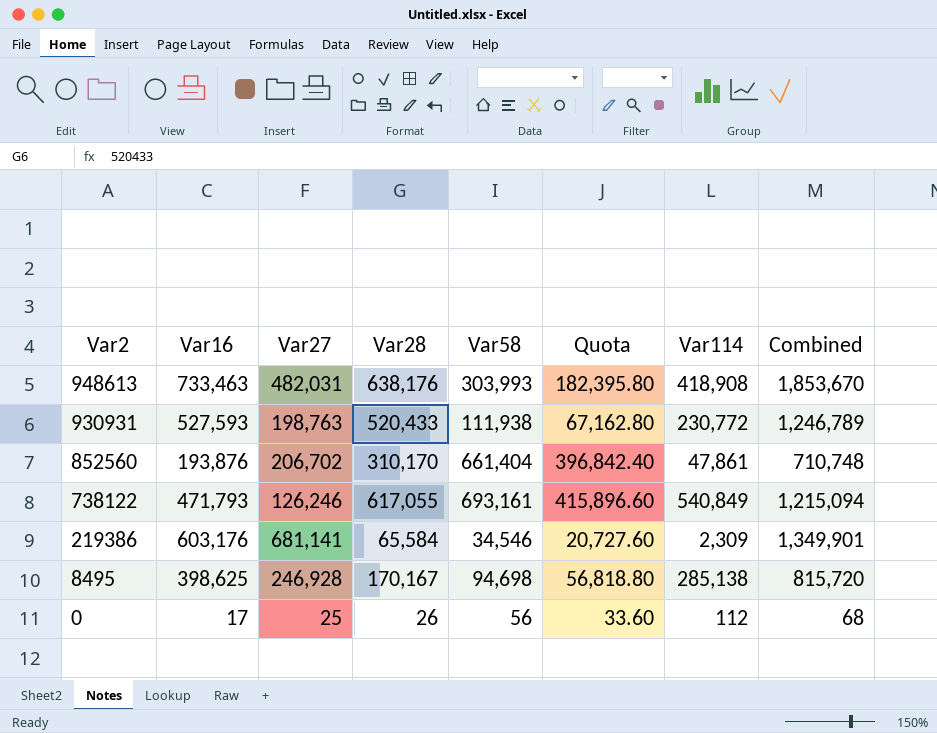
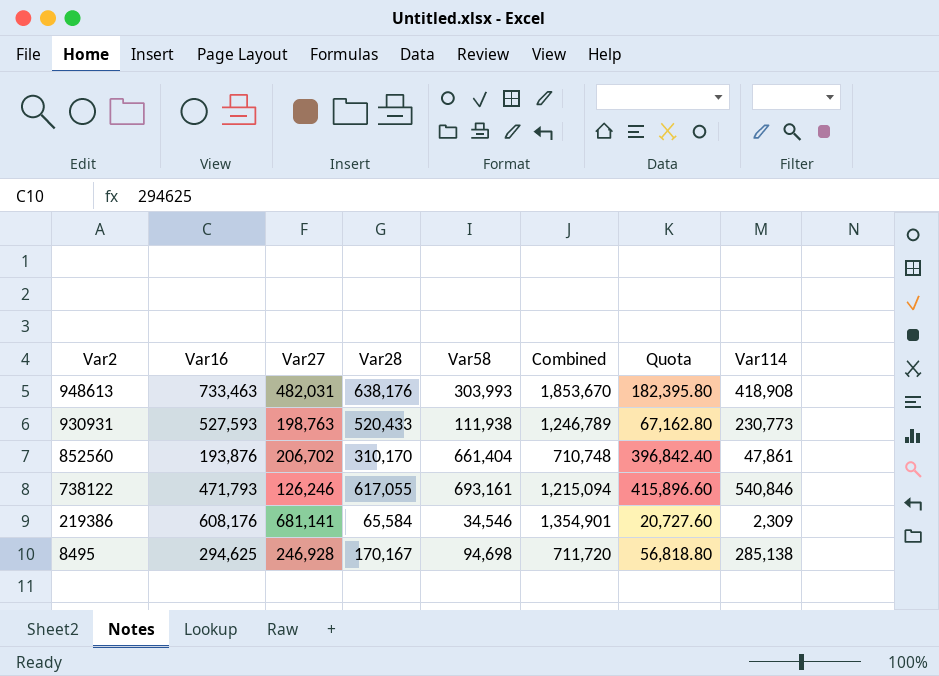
column Combined | position: 8 -> 6
row 0: 17 | 25 | 26 | 56 | 33.60 | 112 | 68 -> none
930931 | Var114: 230,772 -> 230,773
738122 | Var114: 540,849 -> 540,846
219386 | Var16: 603,176 -> 608,176
219386 | Combined: 1,349,901 -> 1,354,901
8495 | Var16: 398,625 -> 294,625
8495 | Combined: 815,720 -> 711,720

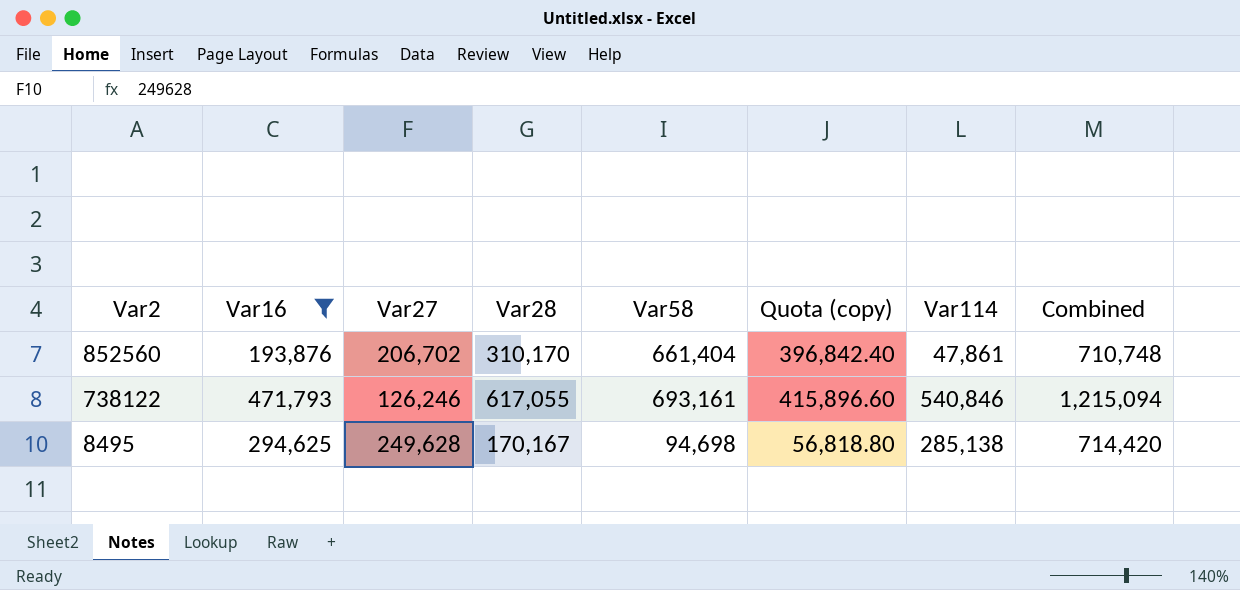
filter: none -> Var16 <= 471,793
column name: Quota -> Quota (copy)
column Combined | position: 6 -> 8
8495 | Var27: 246,928 -> 249,628
8495 | Combined: 711,720 -> 714,420

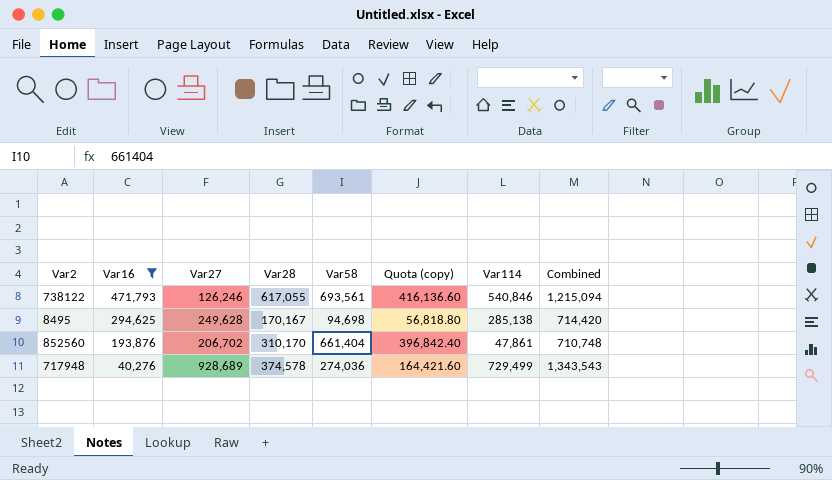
row order: Var2 descending -> Var16 descending
738122 | Var58: 693,161 -> 693,561
738122 | Quota (copy): 415,896.60 -> 416,136.60
row 717948: none -> 40,276 | 928,689 | 374,578 | 274,036 | 164,421.60 | 729,499 | 1,343,543

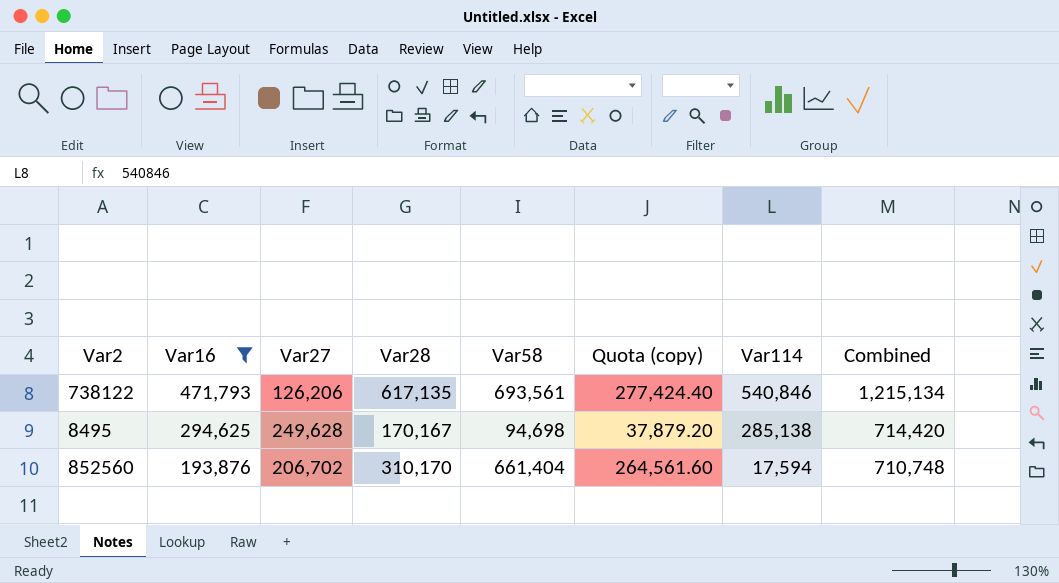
column Quota (copy) | formula: [Var58] * 0.6 -> [Var58] * 0.4
row 717948: 40,276 | 928,689 | 374,578 | 274,036 | 164,421.60 | 729,499 | 1,343,543 -> none
738122 | Var27: 126,246 -> 126,206
738122 | Var28: 617,055 -> 617,135
738122 | Combined: 1,215,094 -> 1,215,134
852560 | Var114: 47,861 -> 17,594

